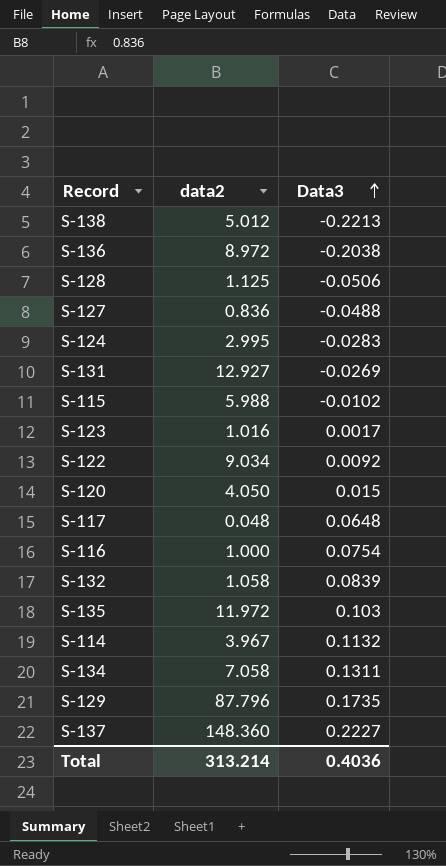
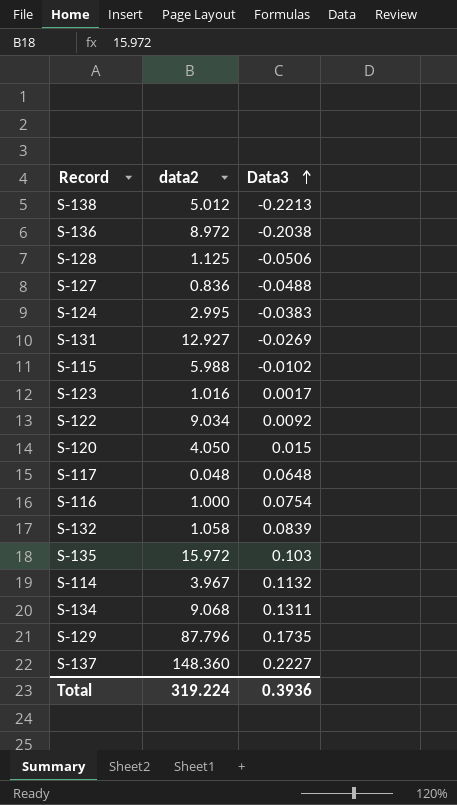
S-124 | Data3: -0.0283 -> -0.0383
S-135 | data2: 11.972 -> 15.972
S-134 | data2: 7.058 -> 9.068
Total | data2: 313.214 -> 319.224
Total | Data3: 0.4036 -> 0.3936

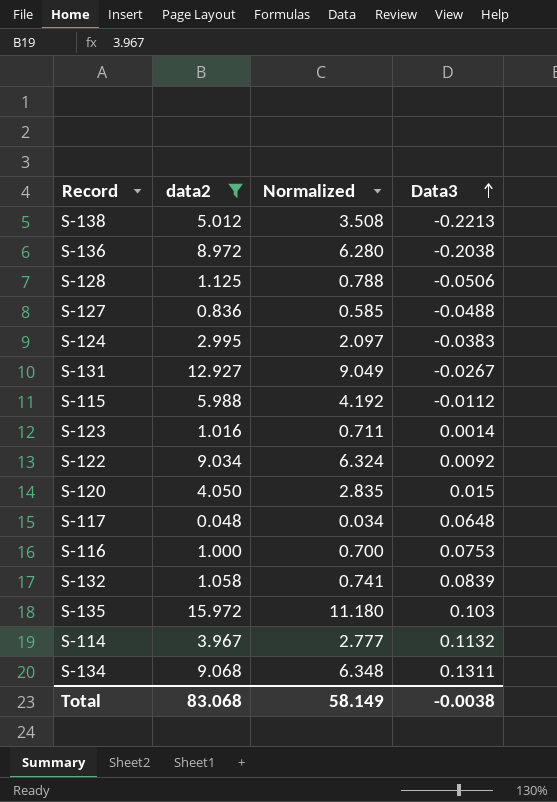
filter: none -> data2 <= 15.972
column Normalized | formula: none -> [data2] * 0.7
S-131 | Data3: -0.0269 -> -0.0267
S-115 | Data3: -0.0102 -> -0.0112
S-123 | Data3: 0.0017 -> 0.0014
S-116 | Data3: 0.0754 -> 0.0753
Total | data2: 319.224 -> 83.068
Total | Data3: 0.3936 -> -0.0038

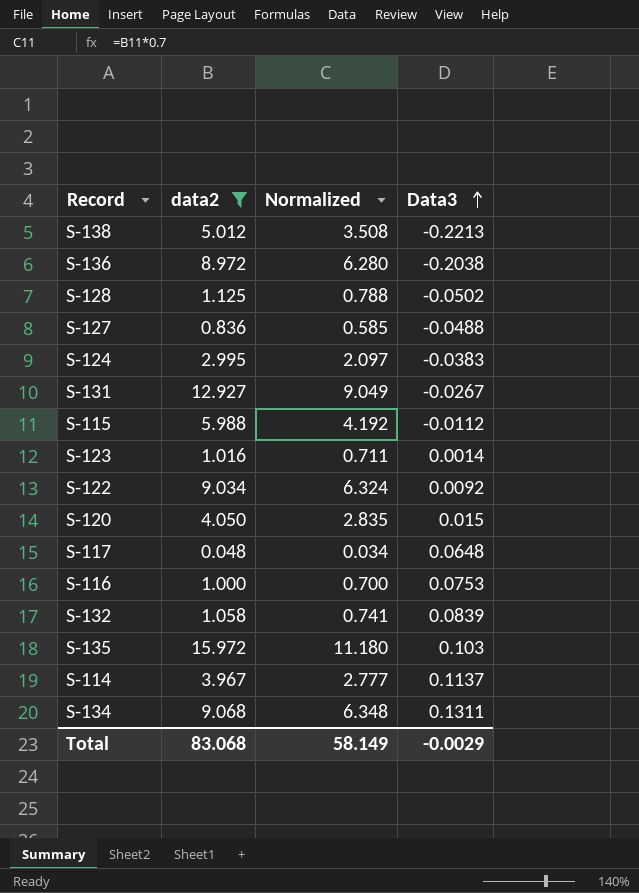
S-128 | Data3: -0.0506 -> -0.0502
S-114 | Data3: 0.1132 -> 0.1137
Total | Data3: -0.0038 -> -0.0029

